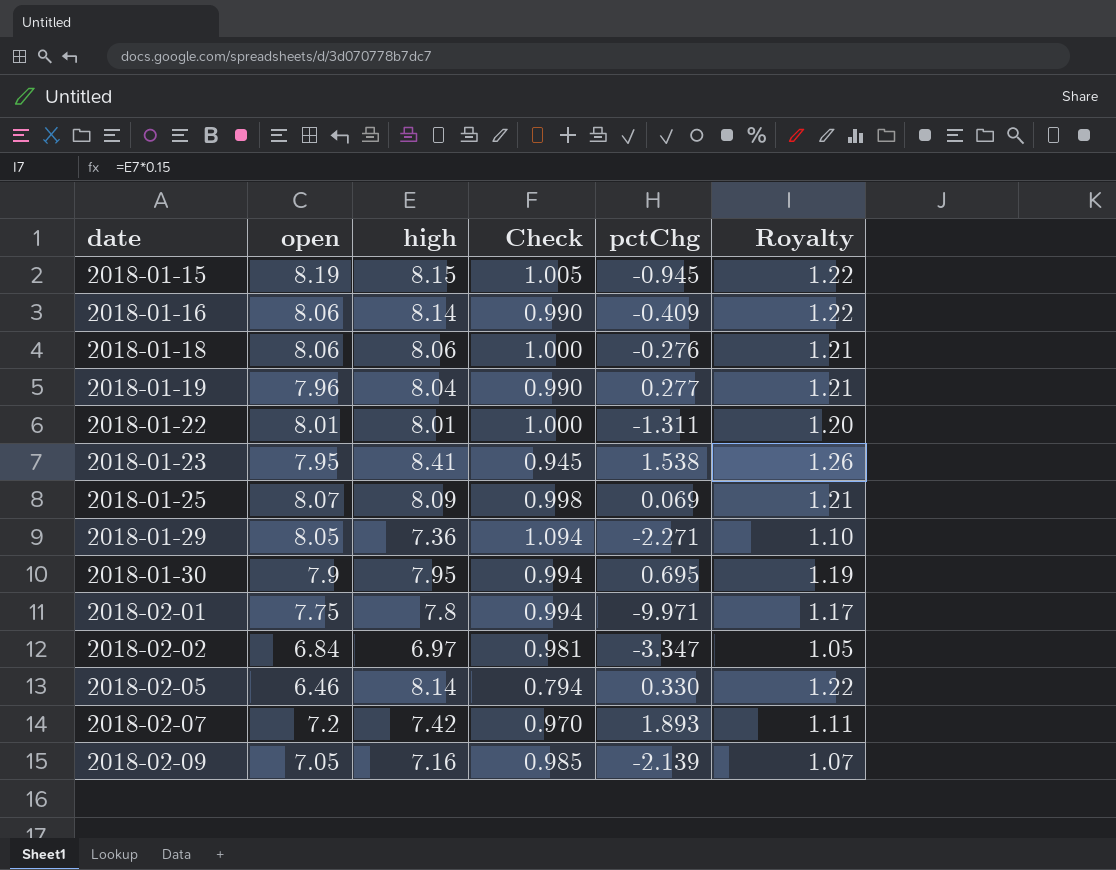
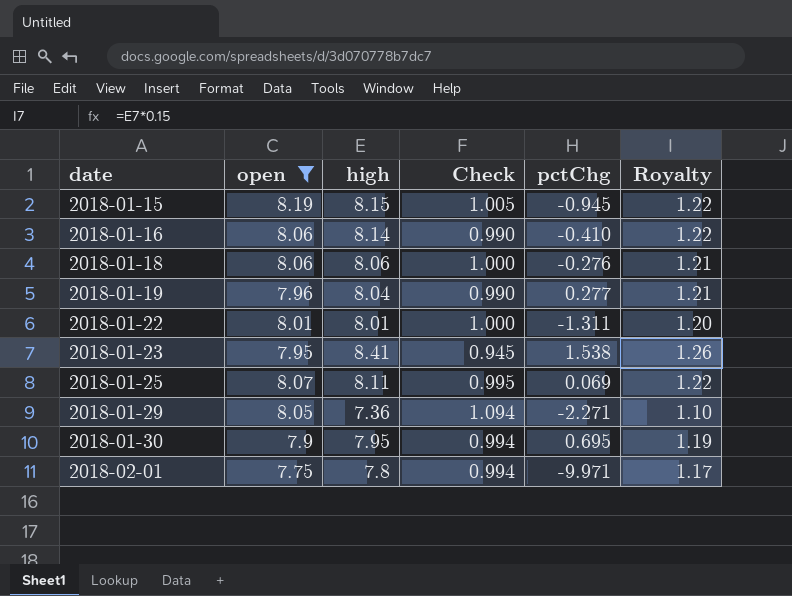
filter: none -> open >= 7.75
2018-01-16 | pctChg: -0.409 -> -0.410
2018-01-25 | high: 8.09 -> 8.11
2018-01-25 | Check: 0.998 -> 0.995
2018-01-25 | Royalty: 1.21 -> 1.22

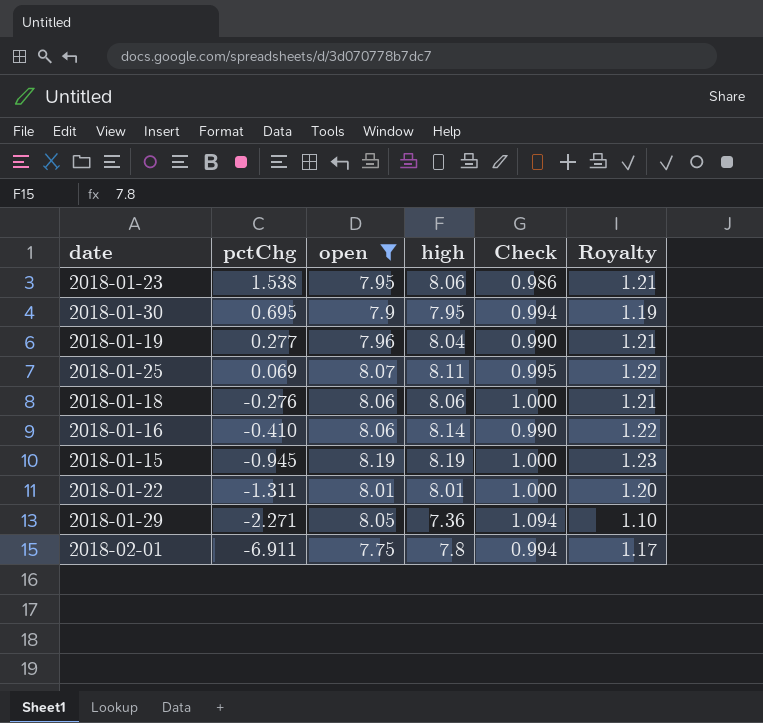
row order: date ascending -> pctChg descending
column pctChg | position: 5 -> 2
2018-01-23 | high: 8.41 -> 8.06
2018-01-23 | Check: 0.945 -> 0.986
2018-01-23 | Royalty: 1.26 -> 1.21
2018-01-15 | high: 8.15 -> 8.19
2018-01-15 | Check: 1.005 -> 1.000
2018-01-15 | Royalty: 1.22 -> 1.23
2018-02-01 | pctChg: -9.971 -> -6.911

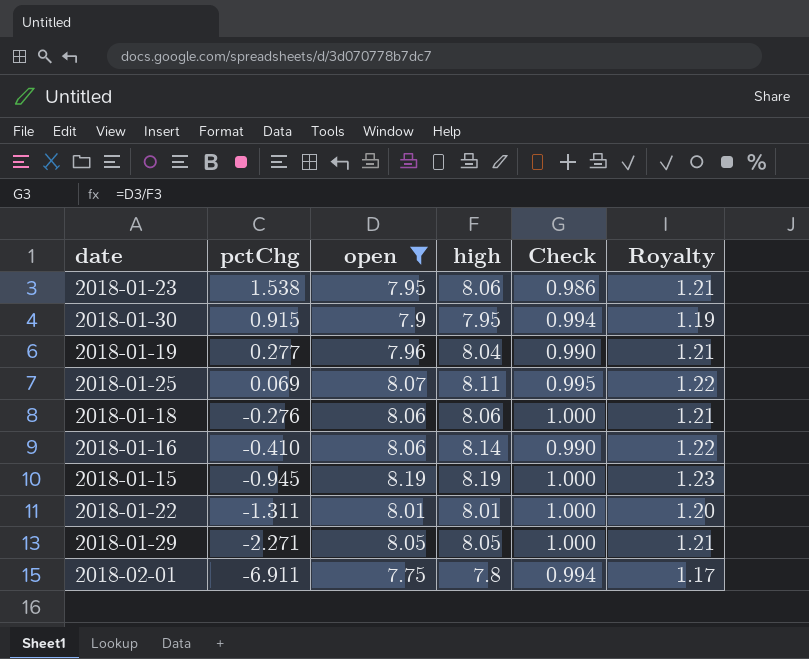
2018-01-30 | pctChg: 0.695 -> 0.915
2018-01-29 | high: 7.36 -> 8.05
2018-01-29 | Check: 1.094 -> 1.000
2018-01-29 | Royalty: 1.10 -> 1.21

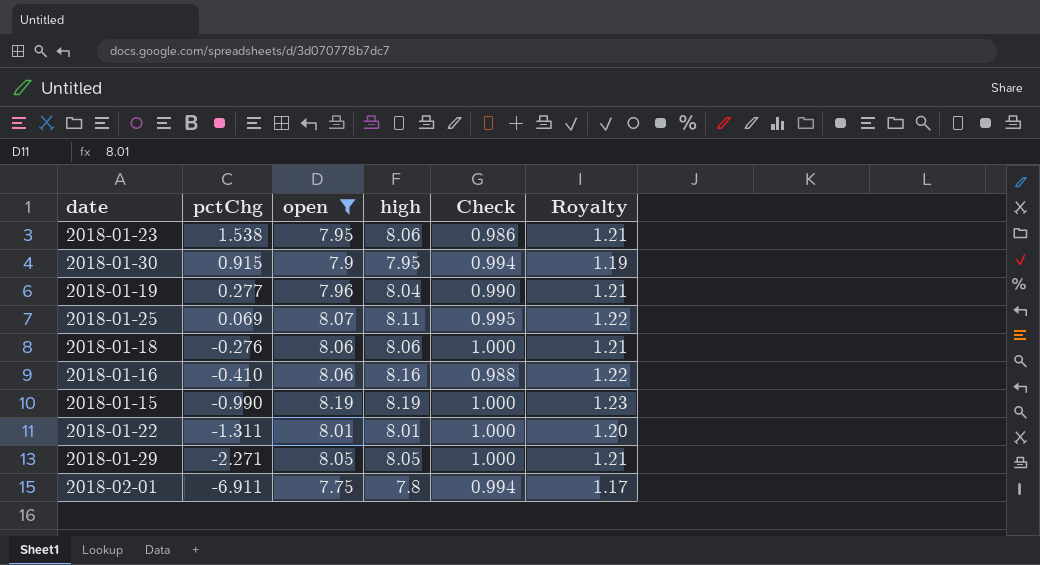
2018-01-16 | high: 8.14 -> 8.16
2018-01-16 | Check: 0.990 -> 0.988
2018-01-15 | pctChg: -0.945 -> -0.990

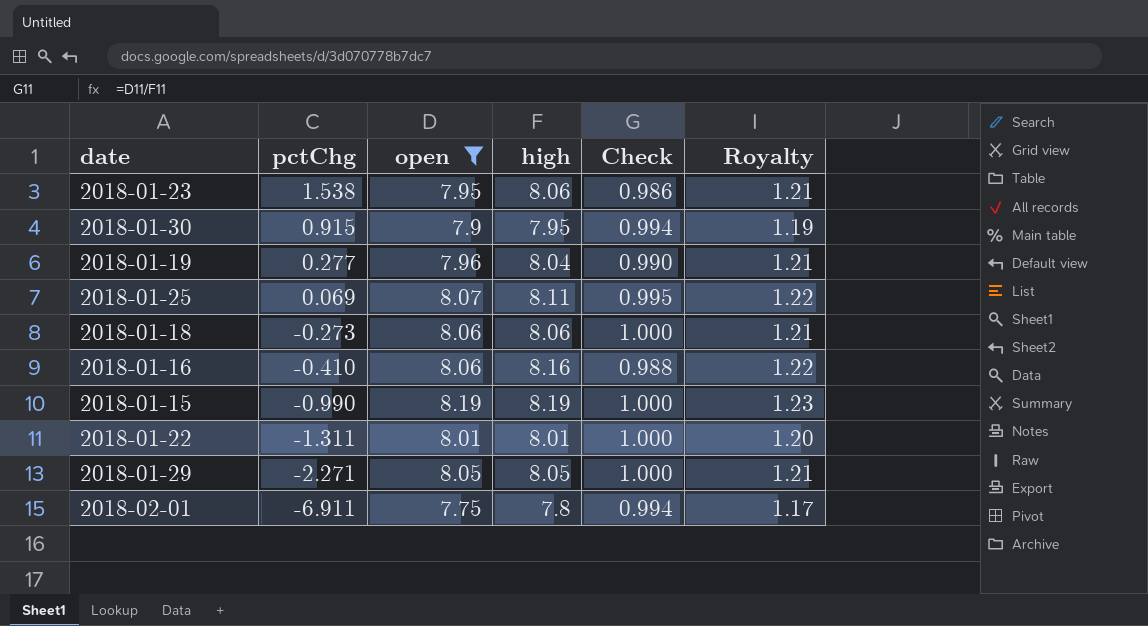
2018-01-18 | pctChg: -0.276 -> -0.273

